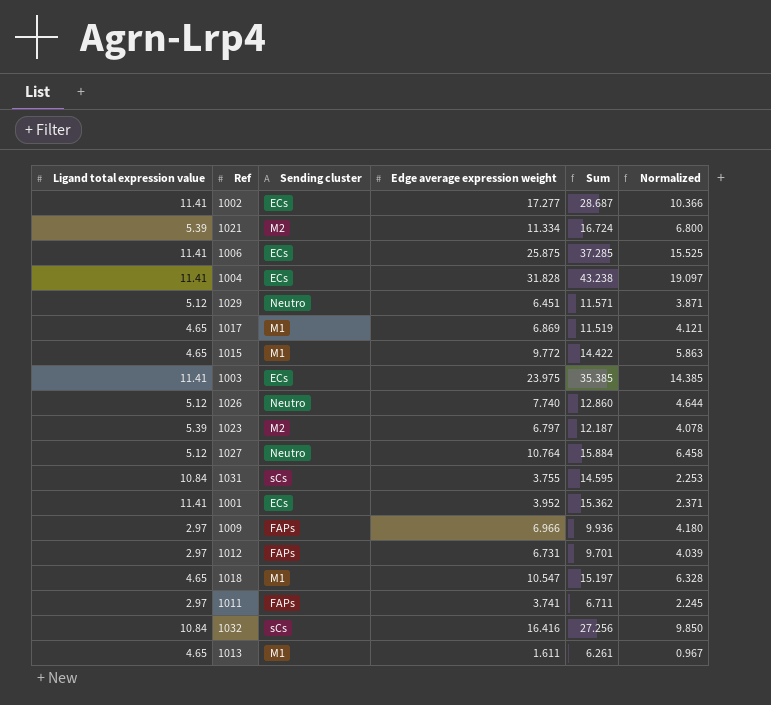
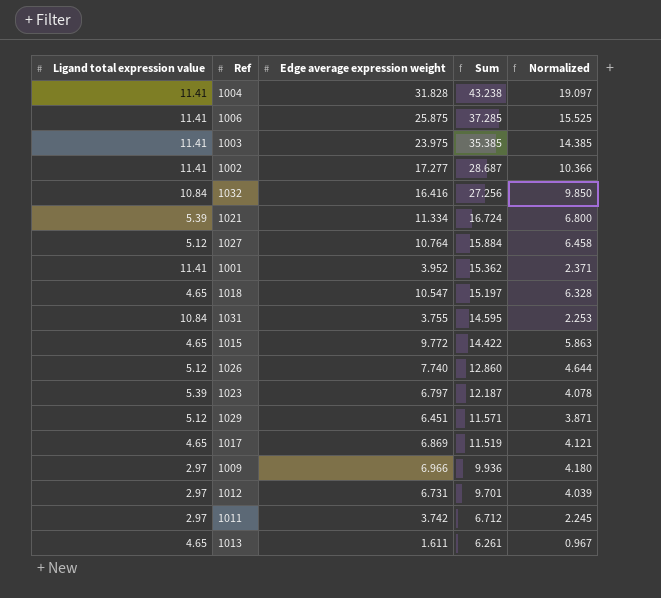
row order: none -> Sum descending
column Sending cluster | position: 3 -> none
1011 | Edge average expression weight: 3.741 -> 3.742
1011 | Sum: 6.711 -> 6.712

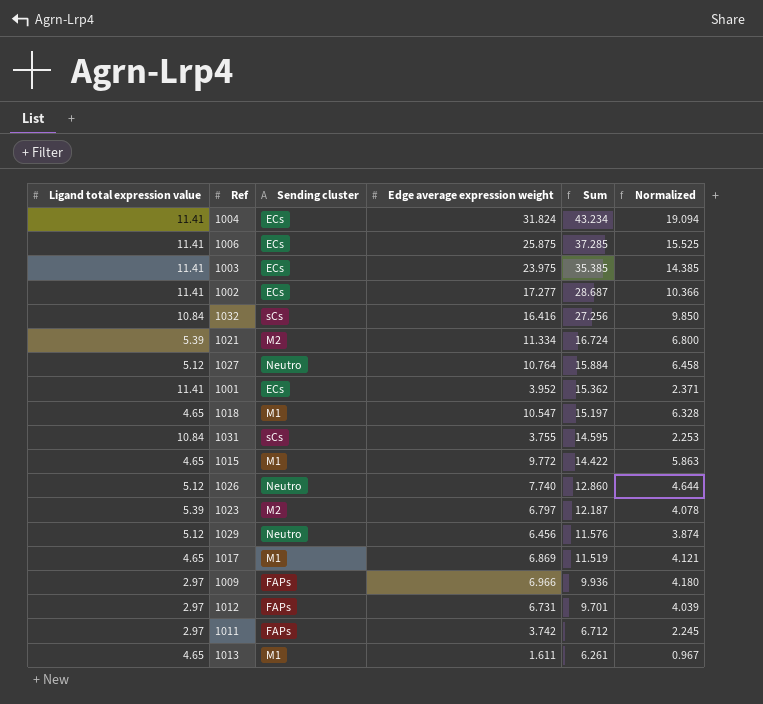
column Sending cluster | position: none -> 3
1004 | Edge average expression weight: 31.828 -> 31.824
1004 | Sum: 43.238 -> 43.234
1004 | Normalized: 19.097 -> 19.094
1029 | Edge average expression weight: 6.451 -> 6.456
1029 | Sum: 11.571 -> 11.576
1029 | Normalized: 3.871 -> 3.874

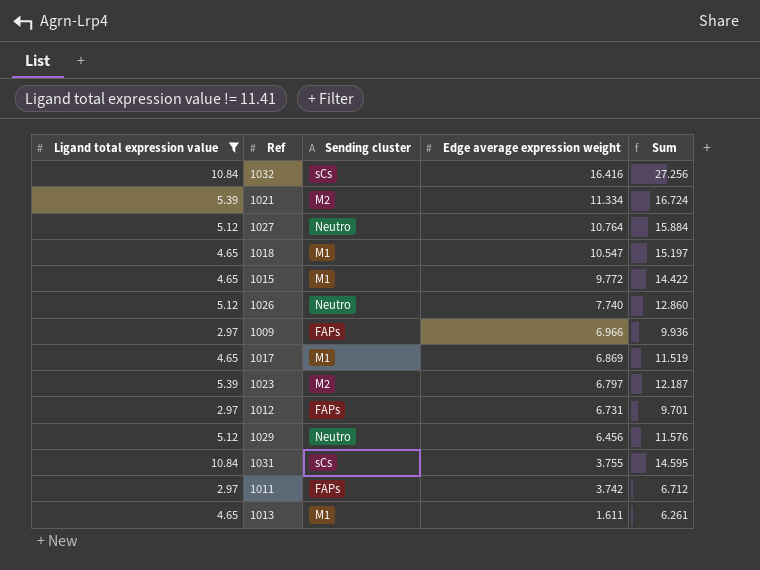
filter: none -> Ligand total expression value != 11.41
row order: Sum descending -> Edge average expression weight descending
column Normalized | formula: [Edge average expression weight] * 0.6 -> none

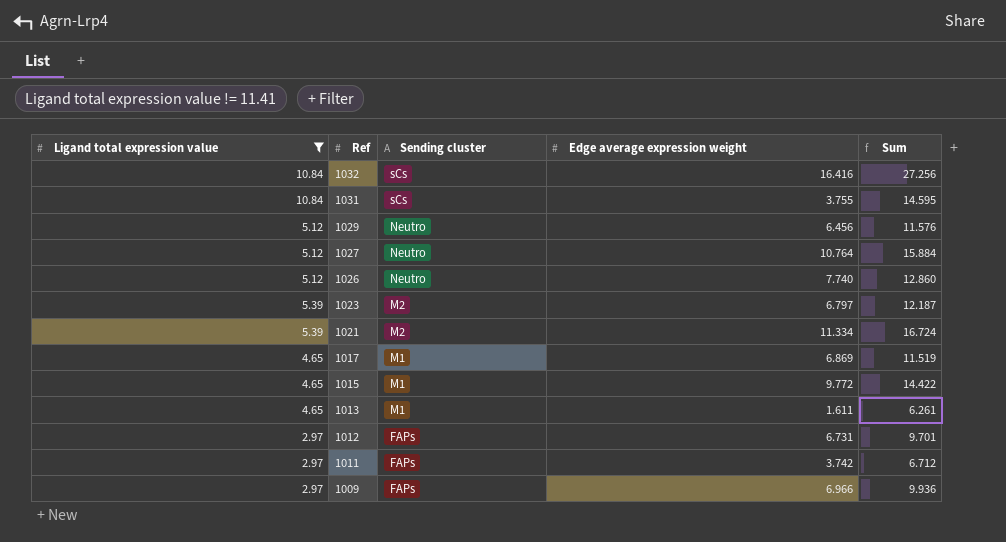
row order: Edge average expression weight descending -> Ref descending
row 1018: 4.65 | M1 | 10.547 | 15.197 -> none

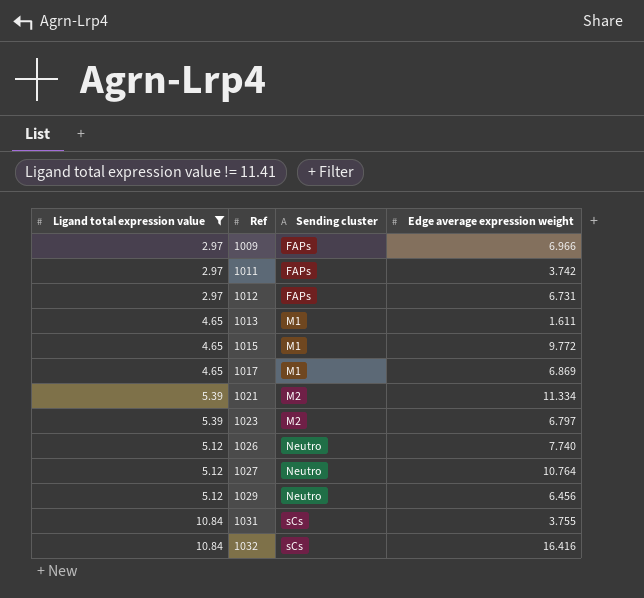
row order: Ref descending -> Ref ascending
column Sum | formula: [Ligand total expression value] + [Edge average expression weight] -> none

